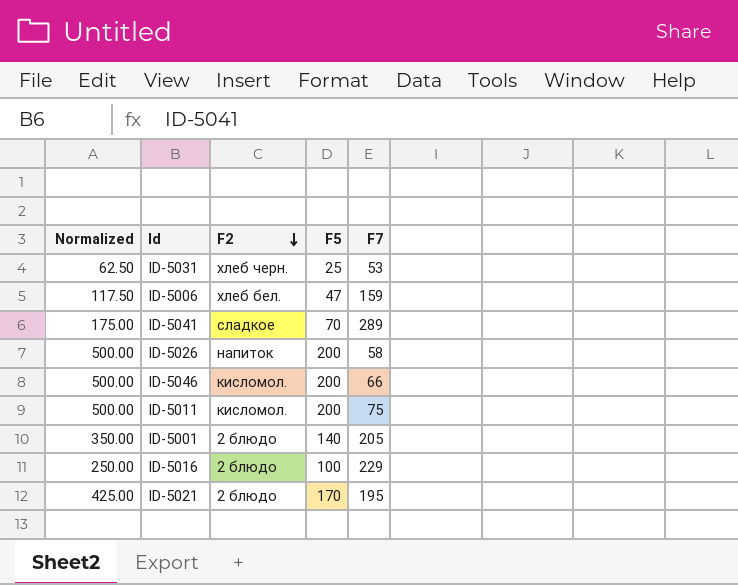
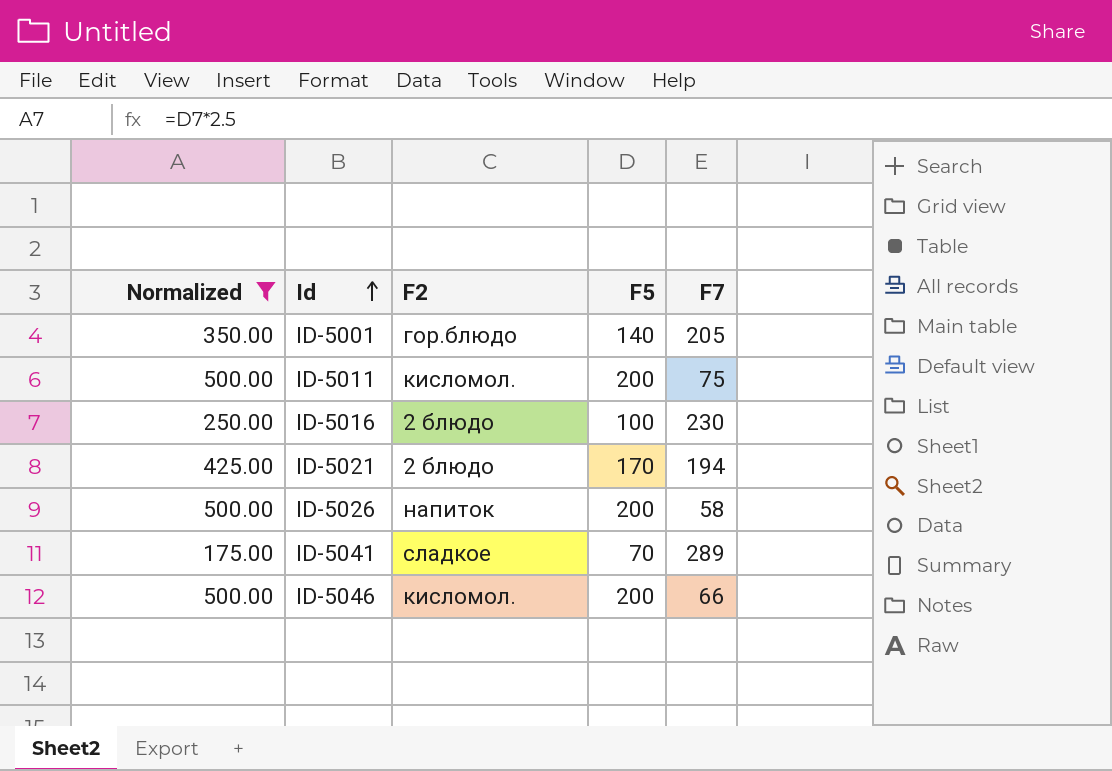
filter: none -> Normalized >= 175.00
row order: F2 descending -> Id ascending
ID-5001 | F2: 2 блюдо -> гор.блюдо
ID-5016 | F7: 229 -> 230
ID-5021 | F7: 195 -> 194

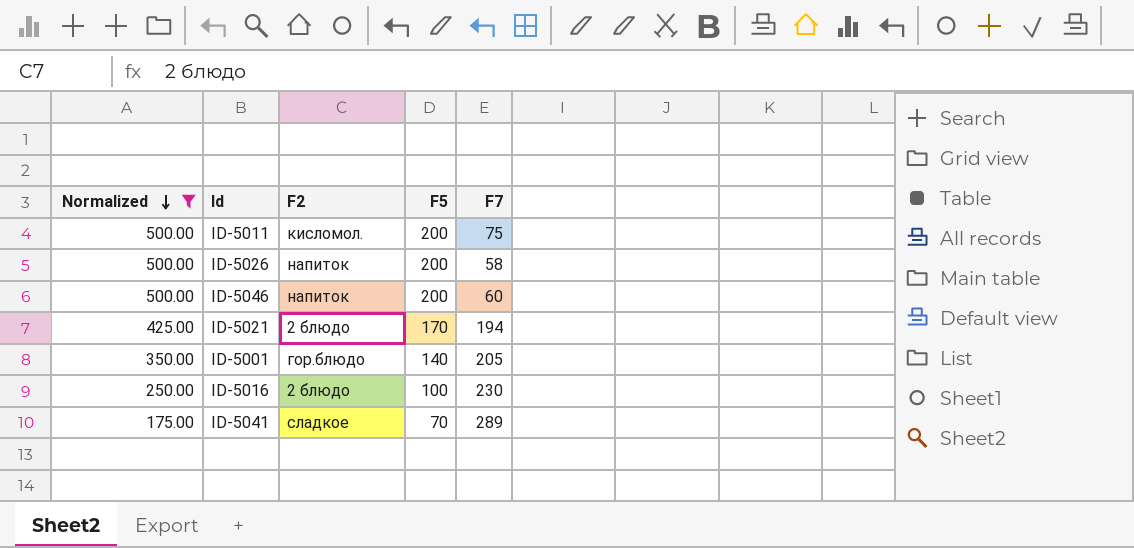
row order: Id ascending -> Normalized descending
ID-5046 | F2: кисломол. -> напиток
ID-5046 | F7: 66 -> 60

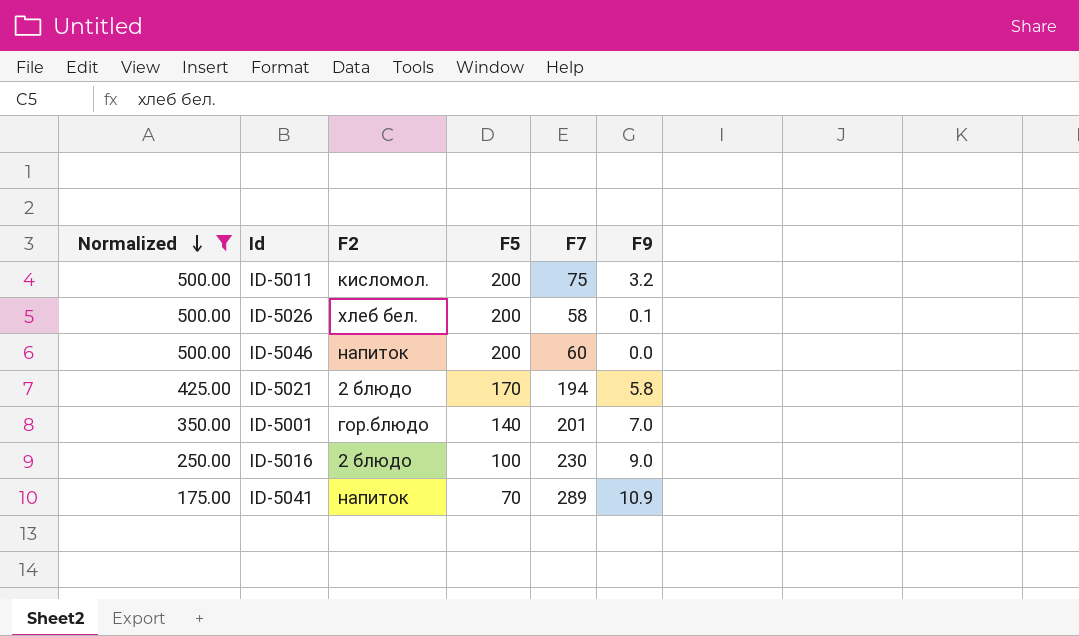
column F9 | position: none -> 6
ID-5026 | F2: напиток -> хлеб бел.
ID-5001 | F7: 205 -> 201
ID-5041 | F2: сладкое -> напиток

